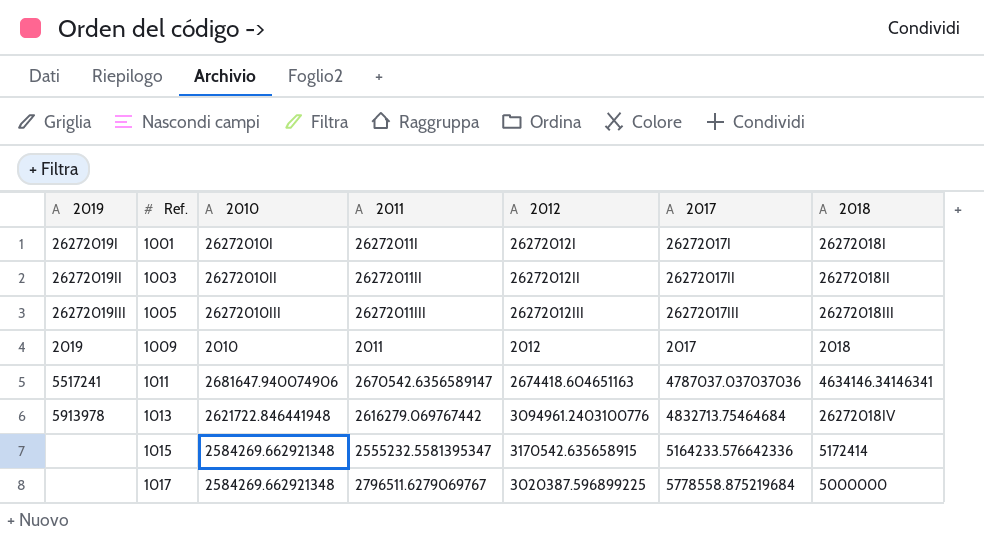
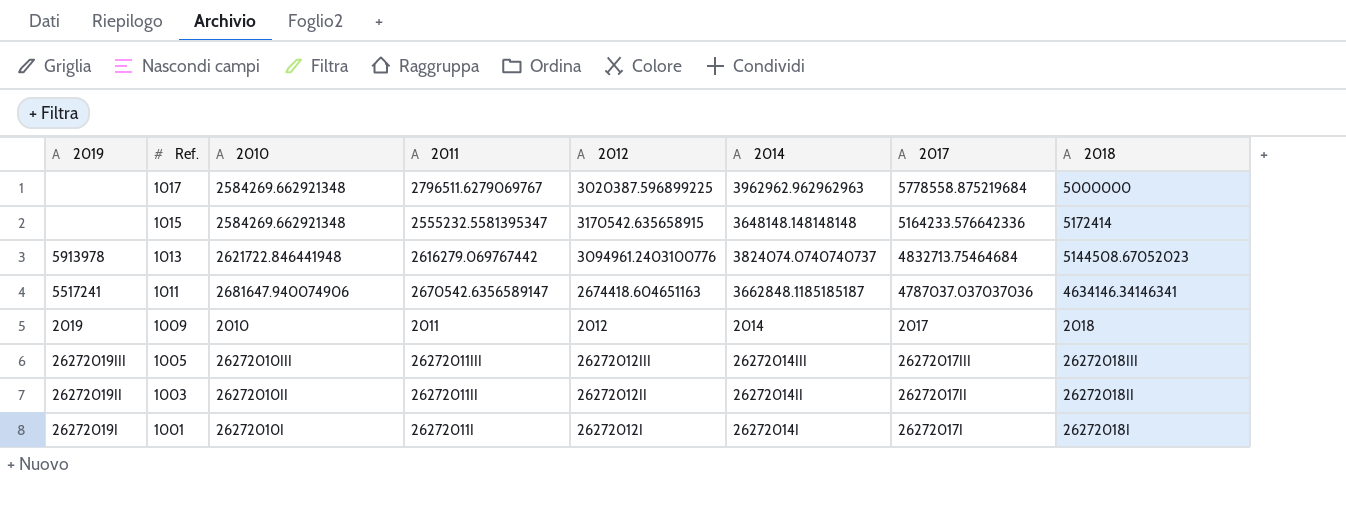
row order: Ref. ascending -> Ref. descending
column 2014 | position: none -> 6
1013 | 2018: 26272018IV -> 5144508.67052023

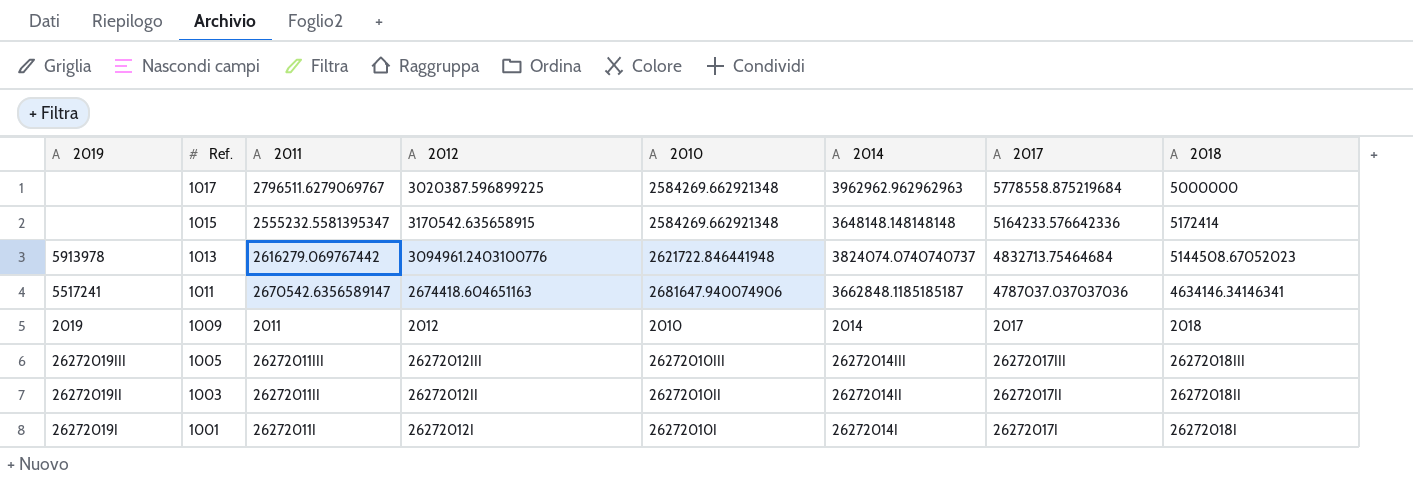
column 2010 | position: 3 -> 5

